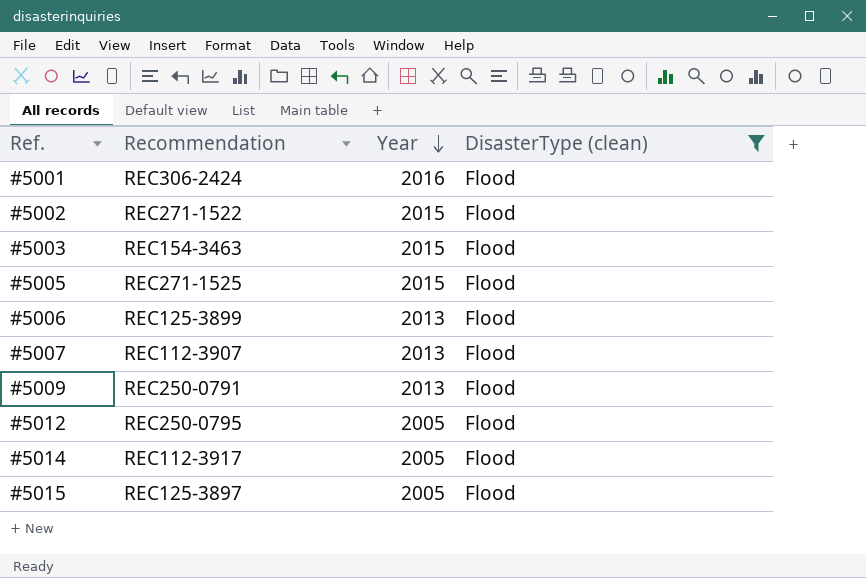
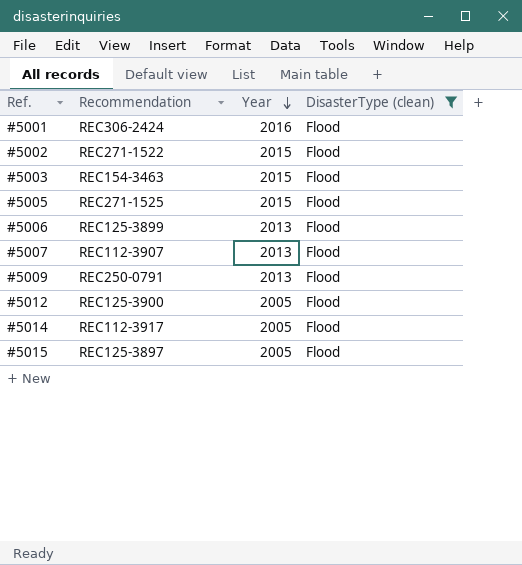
#5012 | Recommendation: REC250-0795 -> REC125-3900

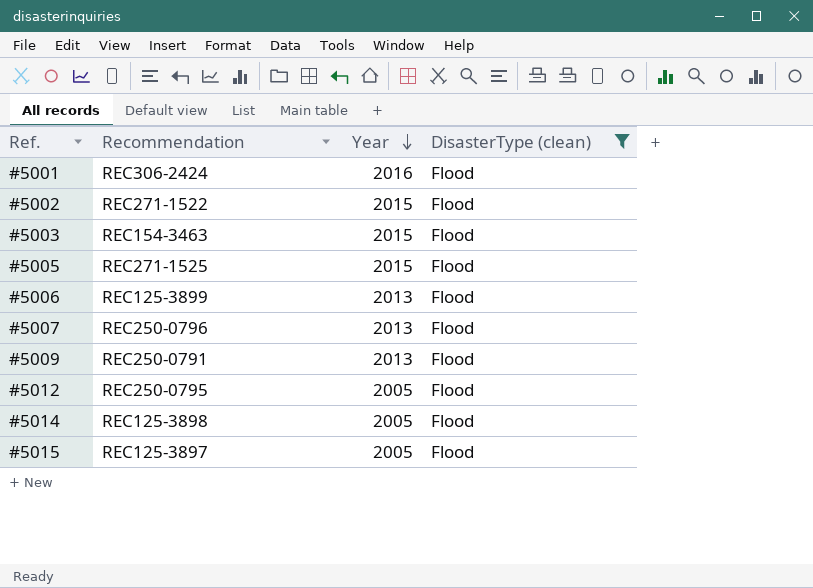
#5007 | Recommendation: REC112-3907 -> REC250-0796
#5012 | Recommendation: REC125-3900 -> REC250-0795
#5014 | Recommendation: REC112-3917 -> REC125-3898

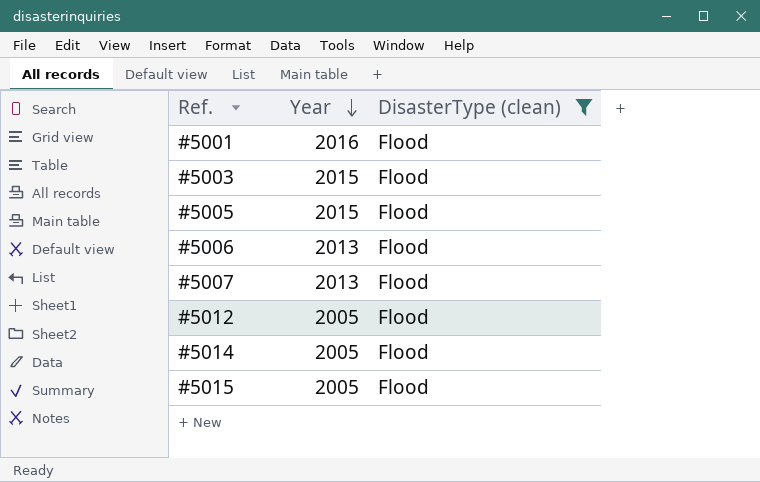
column Recommendation | position: 2 -> none
row #5002: REC271-1522 | 2015 | Flood -> none
row #5009: REC250-0791 | 2013 | Flood -> none

